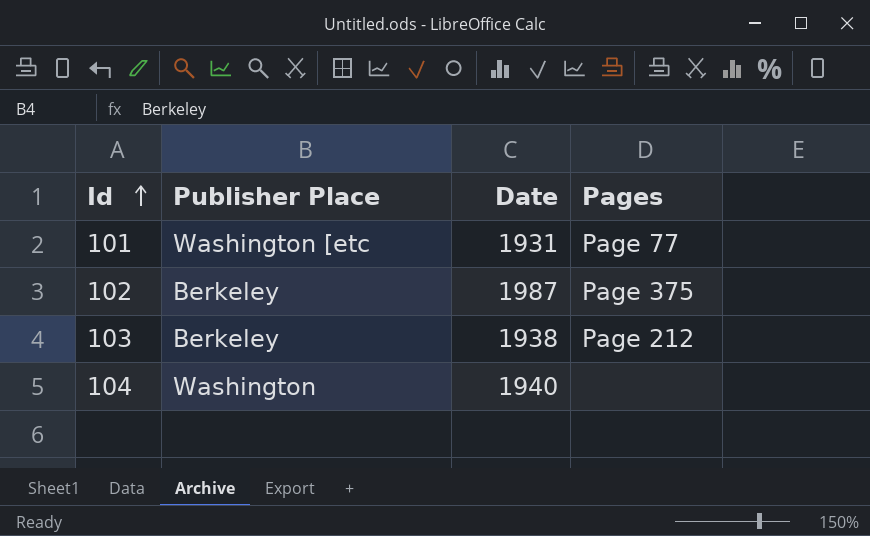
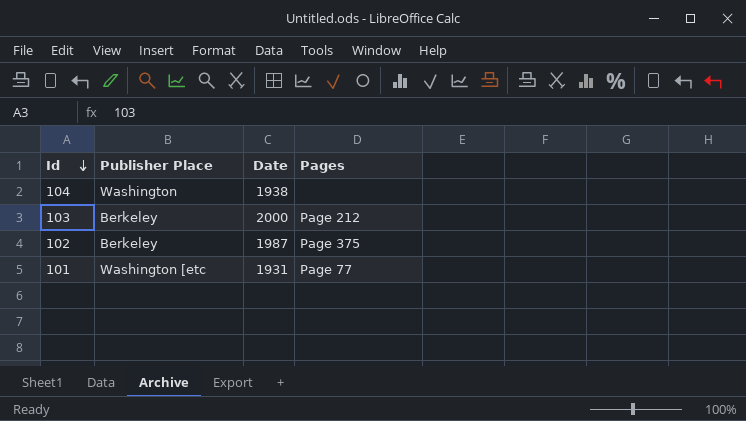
row order: Id ascending -> Id descending
104 | Date: 1940 -> 1938
103 | Date: 1938 -> 2000

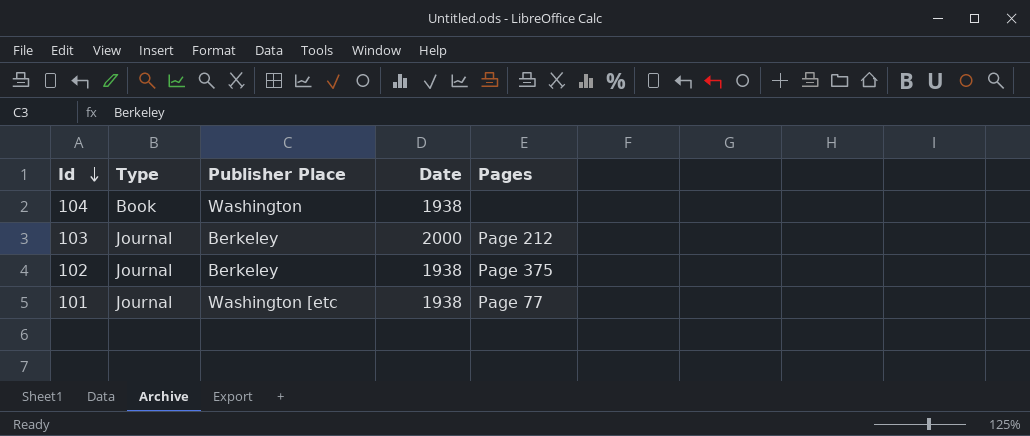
column Type | position: none -> 2
102 | Date: 1987 -> 1938
101 | Date: 1931 -> 1938

